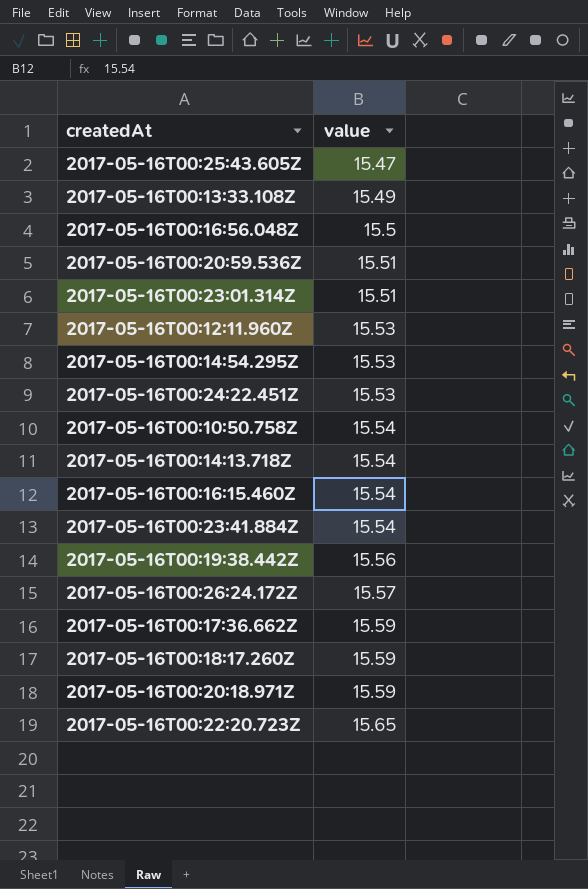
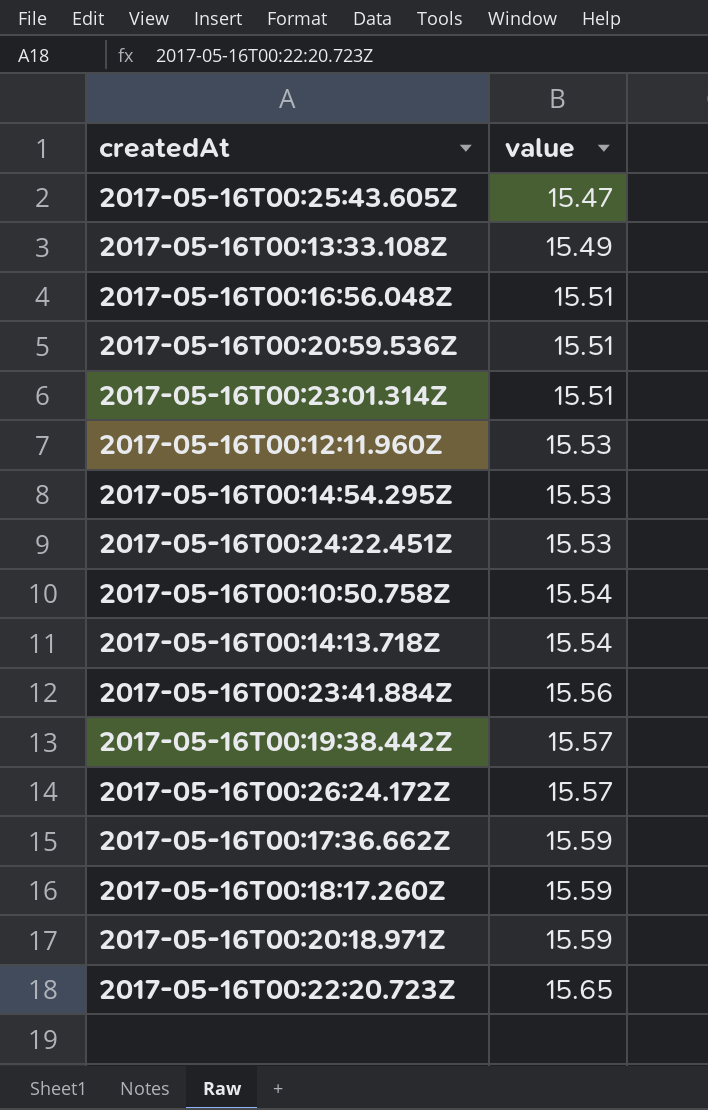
row 2017-05-16T00:16:15.460Z: 15.54 -> none
2017-05-16T00:16:56.048Z | value: 15.5 -> 15.51
2017-05-16T00:23:41.884Z | value: 15.54 -> 15.56
2017-05-16T00:19:38.442Z | value: 15.56 -> 15.57

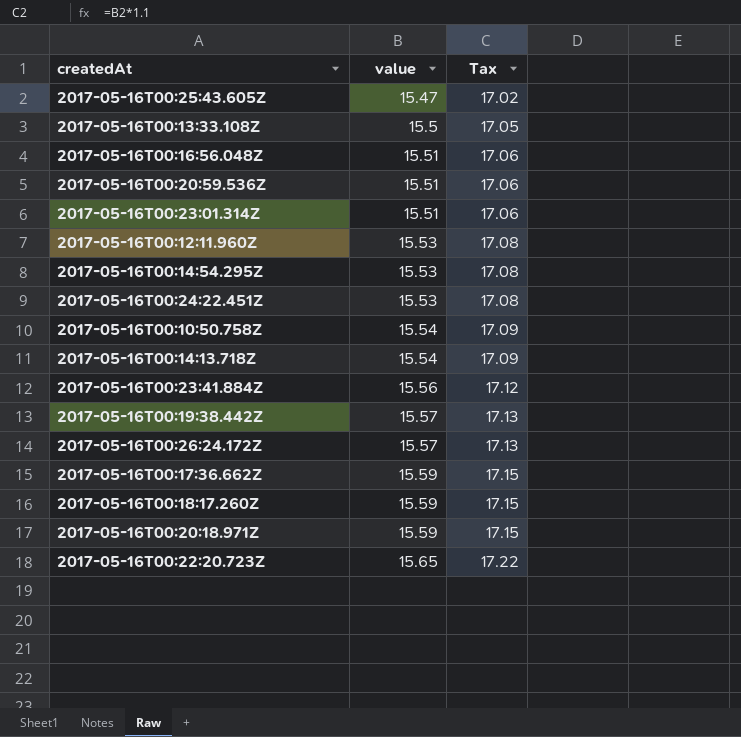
column Tax | formula: none -> [value] * 1.1
2017-05-16T00:13:33.108Z | value: 15.49 -> 15.5

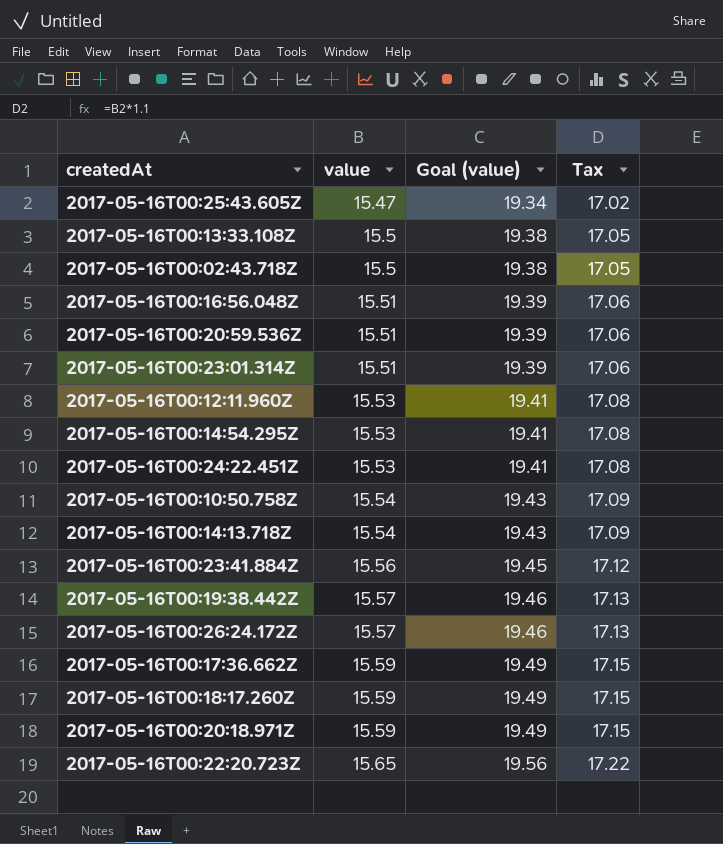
column Goal (value) | formula: none -> [value] * 1.25
row 2017-05-16T00:02:43.718Z: none -> 15.5 | 19.38 | 17.05

